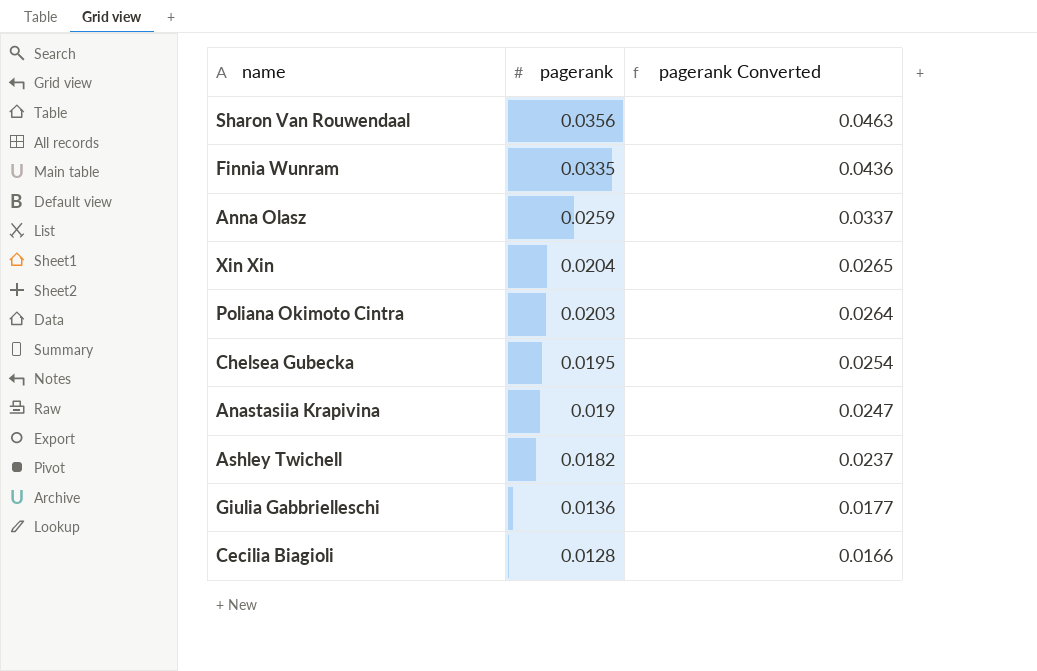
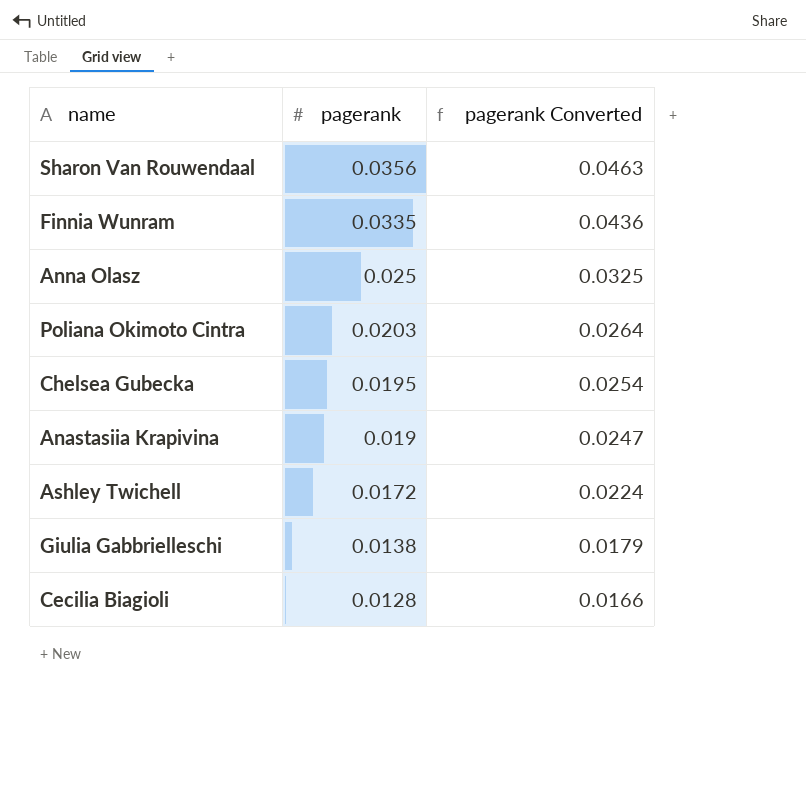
row Xin Xin: 0.0204 | 0.0265 -> none
Anna Olasz | pagerank: 0.0259 -> 0.025
Anna Olasz | pagerank Converted: 0.0337 -> 0.0325
Ashley Twichell | pagerank: 0.0182 -> 0.0172
Ashley Twichell | pagerank Converted: 0.0237 -> 0.0224
Giulia Gabbrielleschi | pagerank: 0.0136 -> 0.0138
Giulia Gabbrielleschi | pagerank Converted: 0.0177 -> 0.0179

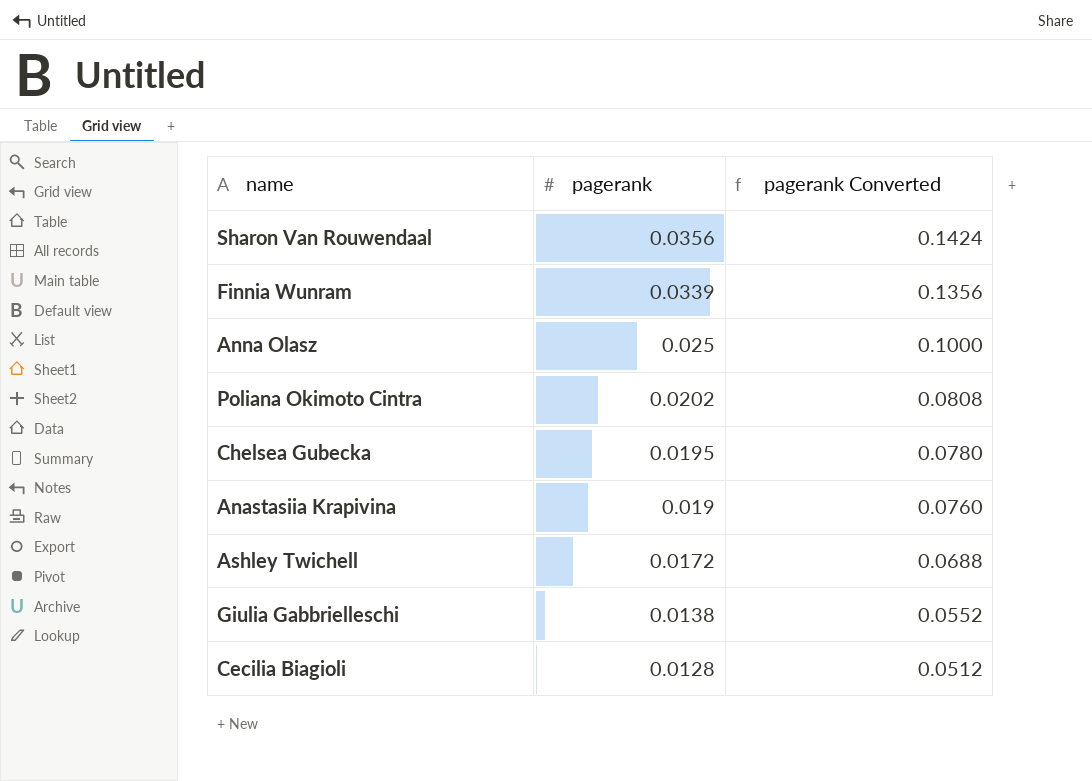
column pagerank Converted | formula: [pagerank] * 1.3 -> [pagerank] * 4
Finnia Wunram | pagerank: 0.0335 -> 0.0339
Poliana Okimoto Cintra | pagerank: 0.0203 -> 0.0202

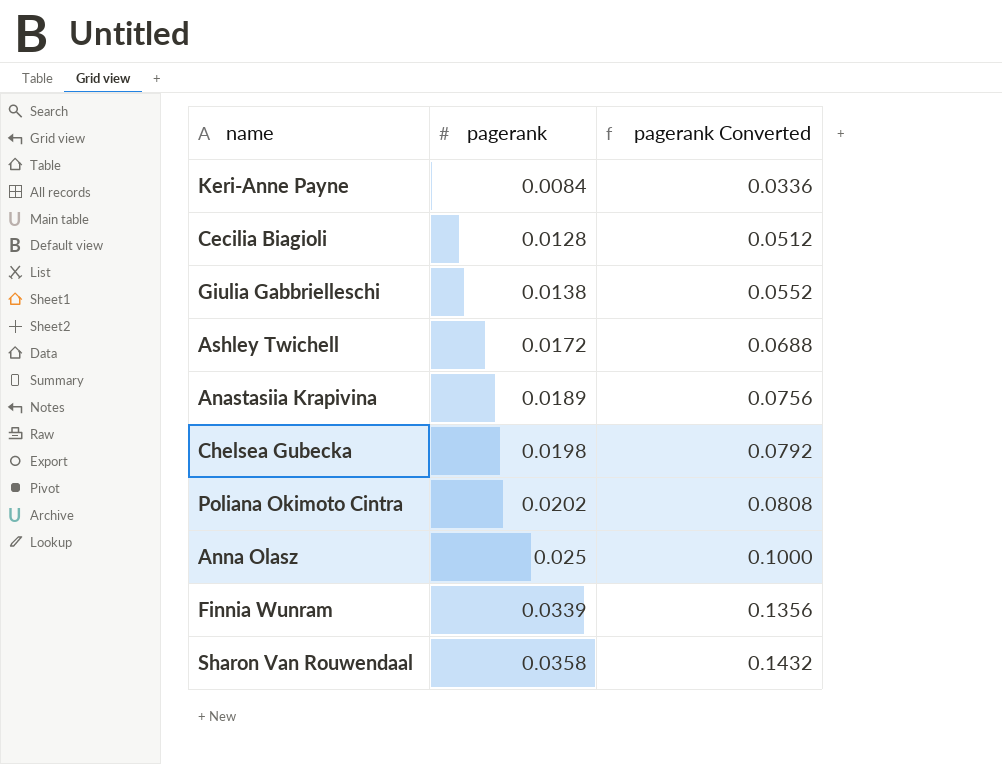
row order: pagerank descending -> pagerank ascending
row Keri-Anne Payne: none -> 0.0084 | 0.0336
Anastasiia Krapivina | pagerank: 0.019 -> 0.0189
Anastasiia Krapivina | pagerank Converted: 0.0760 -> 0.0756
Chelsea Gubecka | pagerank: 0.0195 -> 0.0198
Chelsea Gubecka | pagerank Converted: 0.0780 -> 0.0792
Sharon Van Rouwendaal | pagerank: 0.0356 -> 0.0358
Sharon Van Rouwendaal | pagerank Converted: 0.1424 -> 0.1432

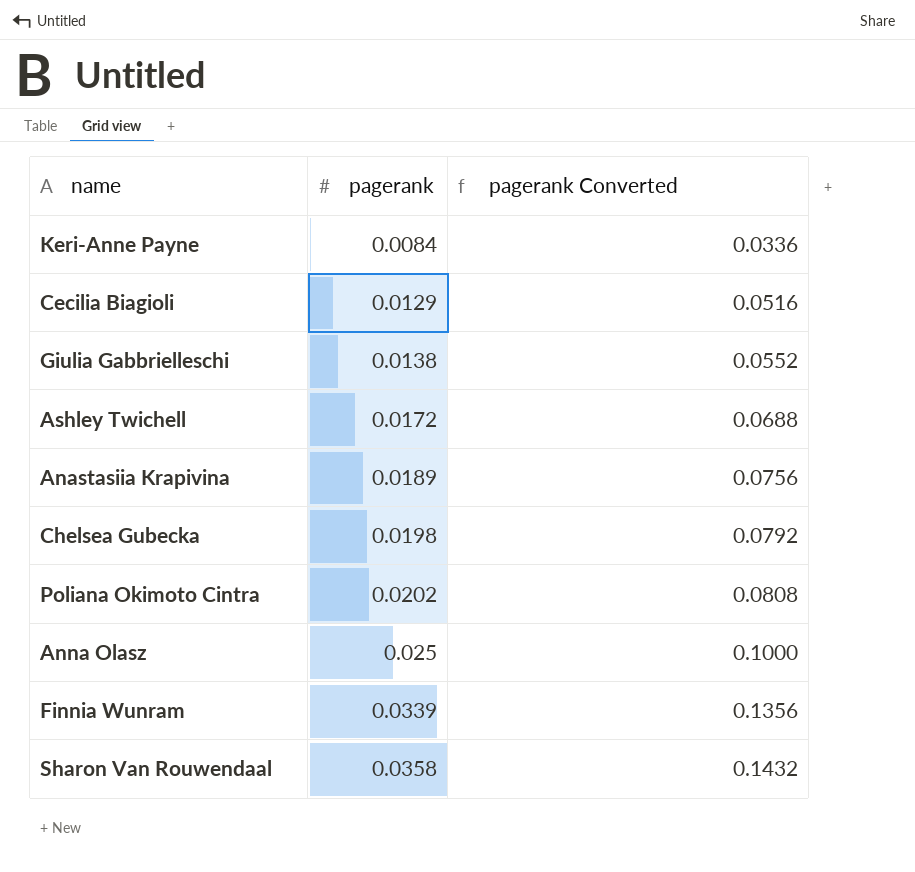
Cecilia Biagioli | pagerank: 0.0128 -> 0.0129
Cecilia Biagioli | pagerank Converted: 0.0512 -> 0.0516

